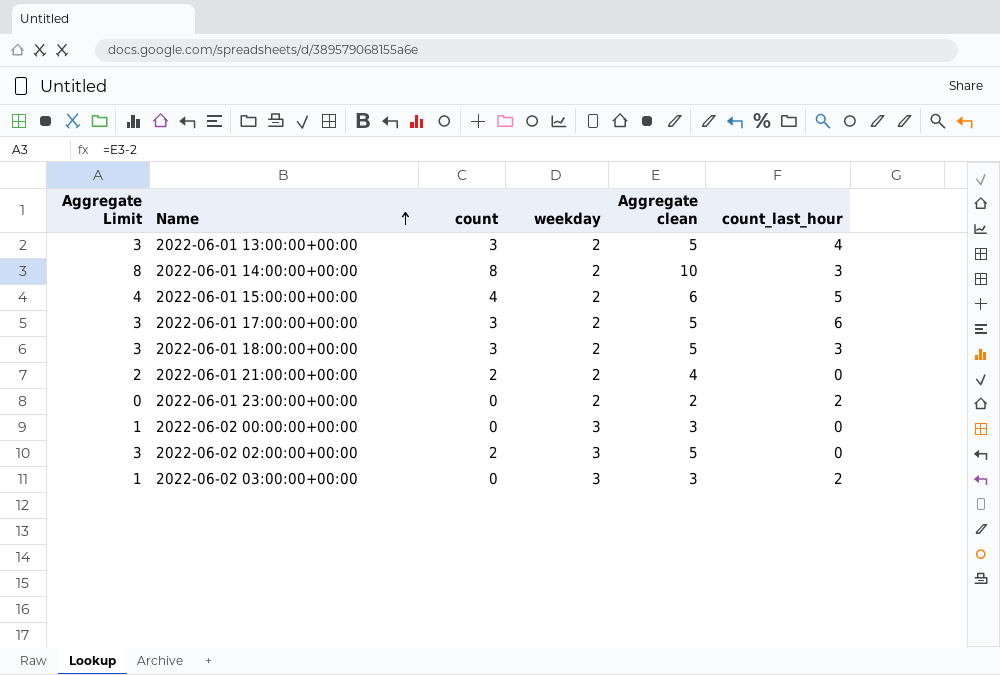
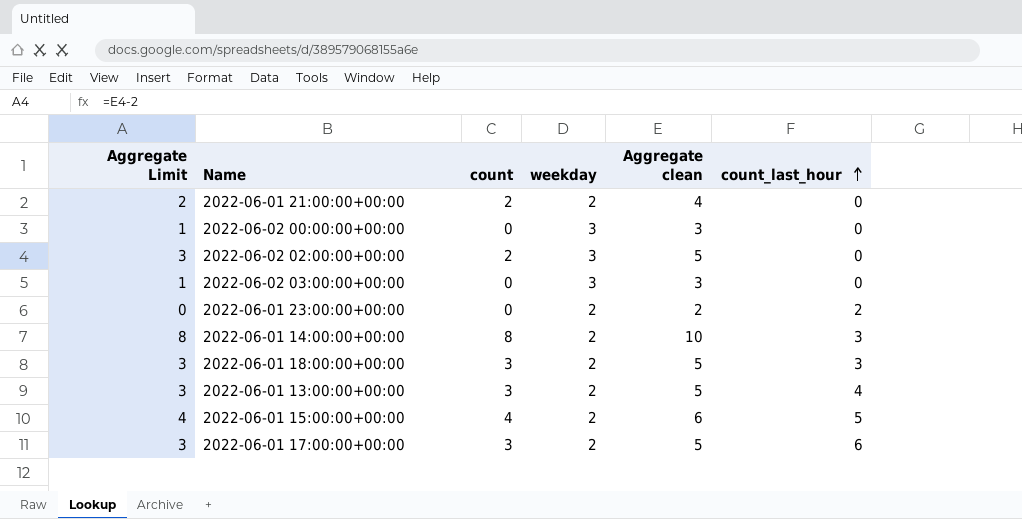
row order: Name ascending -> count_last_hour ascending
2022-06-02 03:00:00+00:00 | count_last_hour: 2 -> 0

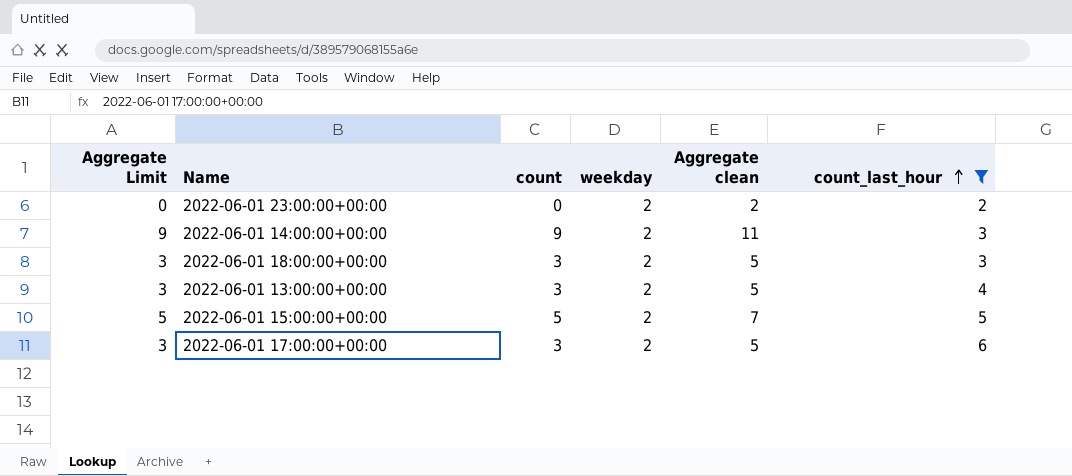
filter: none -> count_last_hour != 0
2022-06-01 14:00:00+00:00 | Aggregate Limit: 8 -> 9
2022-06-01 14:00:00+00:00 | count: 8 -> 9
2022-06-01 14:00:00+00:00 | Aggregate clean: 10 -> 11
2022-06-01 15:00:00+00:00 | Aggregate Limit: 4 -> 5
2022-06-01 15:00:00+00:00 | count: 4 -> 5
2022-06-01 15:00:00+00:00 | Aggregate clean: 6 -> 7

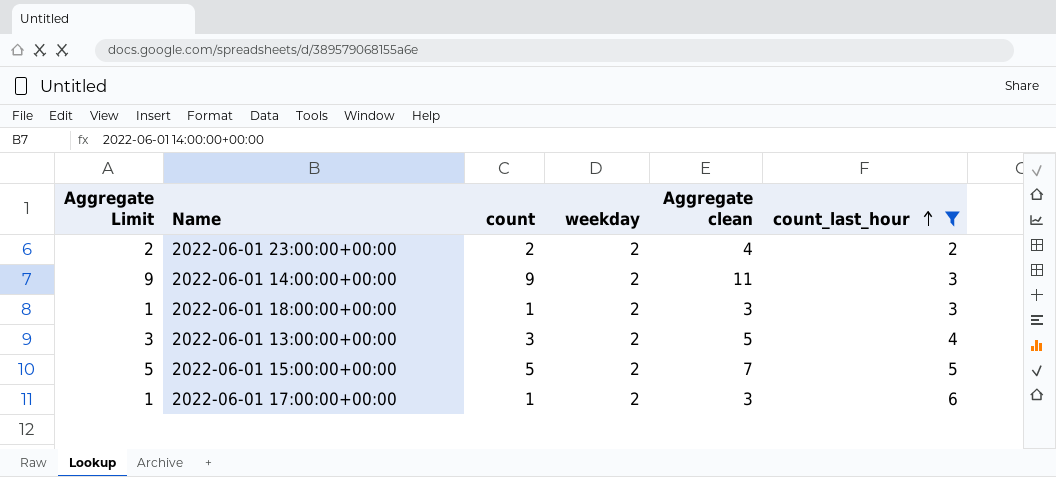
2022-06-01 23:00:00+00:00 | Aggregate Limit: 0 -> 2
2022-06-01 23:00:00+00:00 | count: 0 -> 2
2022-06-01 23:00:00+00:00 | Aggregate clean: 2 -> 4
2022-06-01 18:00:00+00:00 | Aggregate Limit: 3 -> 1
2022-06-01 18:00:00+00:00 | count: 3 -> 1
2022-06-01 18:00:00+00:00 | Aggregate clean: 5 -> 3
2022-06-01 17:00:00+00:00 | Aggregate Limit: 3 -> 1
2022-06-01 17:00:00+00:00 | count: 3 -> 1
2022-06-01 17:00:00+00:00 | Aggregate clean: 5 -> 3

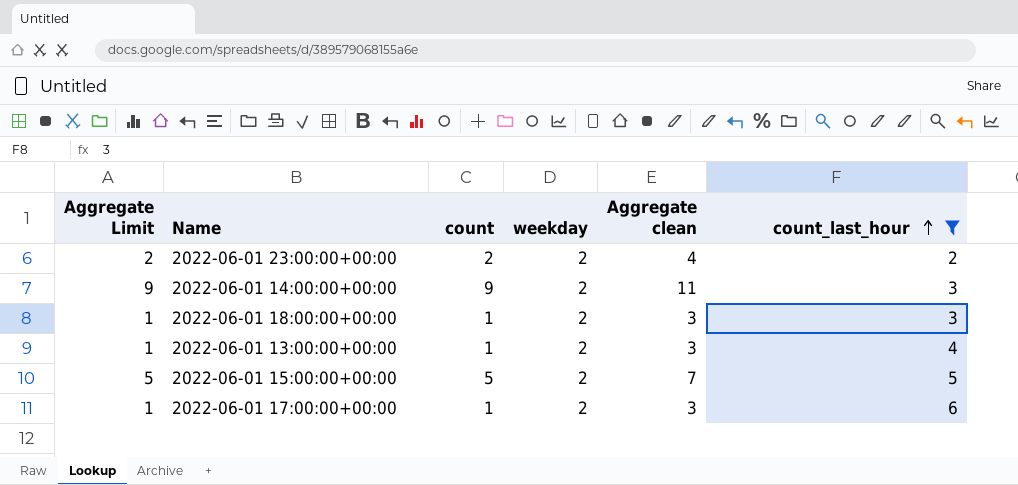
2022-06-01 13:00:00+00:00 | Aggregate Limit: 3 -> 1
2022-06-01 13:00:00+00:00 | count: 3 -> 1
2022-06-01 13:00:00+00:00 | Aggregate clean: 5 -> 3

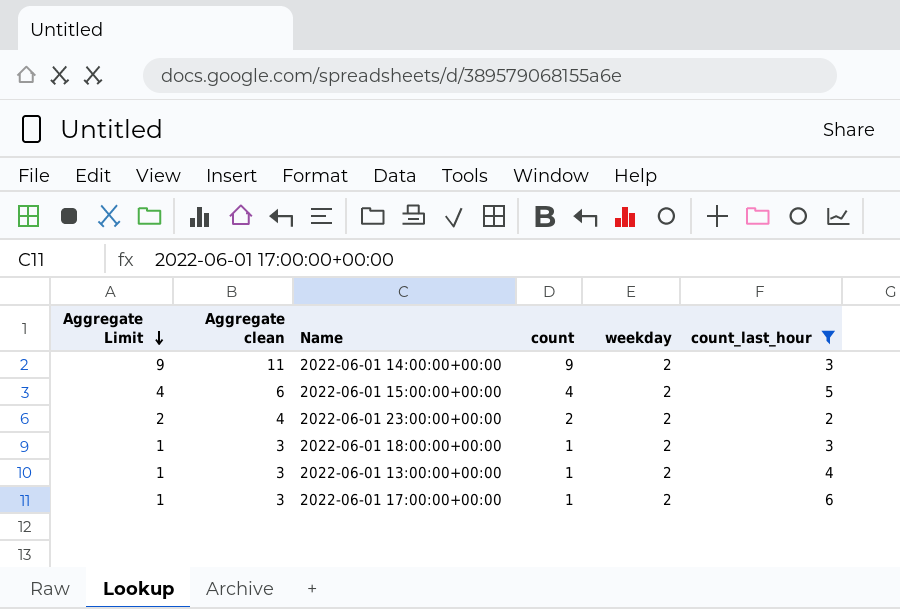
row order: count_last_hour ascending -> Aggregate Limit descending
column Aggregate clean | position: 5 -> 2
2022-06-01 15:00:00+00:00 | Aggregate Limit: 5 -> 4
2022-06-01 15:00:00+00:00 | Aggregate clean: 7 -> 6
2022-06-01 15:00:00+00:00 | count: 5 -> 4

